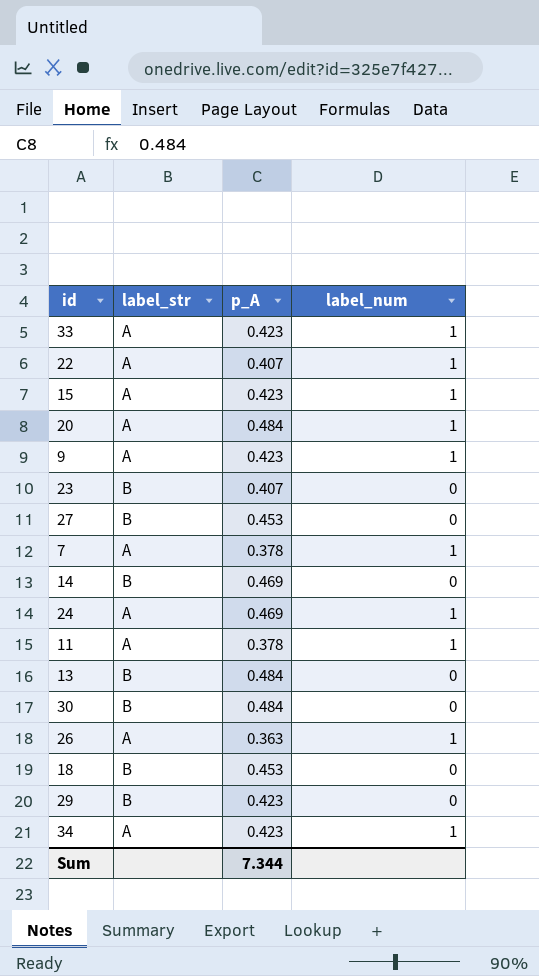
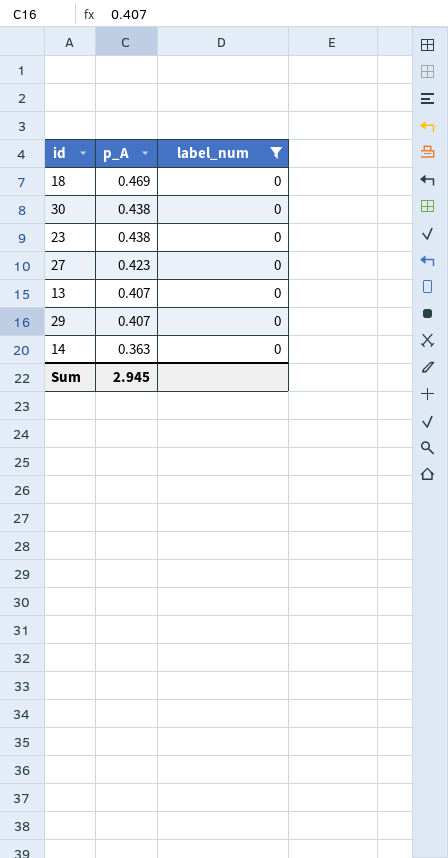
filter: none -> label_num = 0
row order: none -> p_A descending
column label_str | position: 2 -> none
18 | p_A: 0.453 -> 0.469
30 | p_A: 0.484 -> 0.438
23 | p_A: 0.407 -> 0.438
27 | p_A: 0.453 -> 0.423
13 | p_A: 0.484 -> 0.407
29 | p_A: 0.423 -> 0.407
14 | p_A: 0.469 -> 0.363
Sum | p_A: 7.344 -> 2.945

